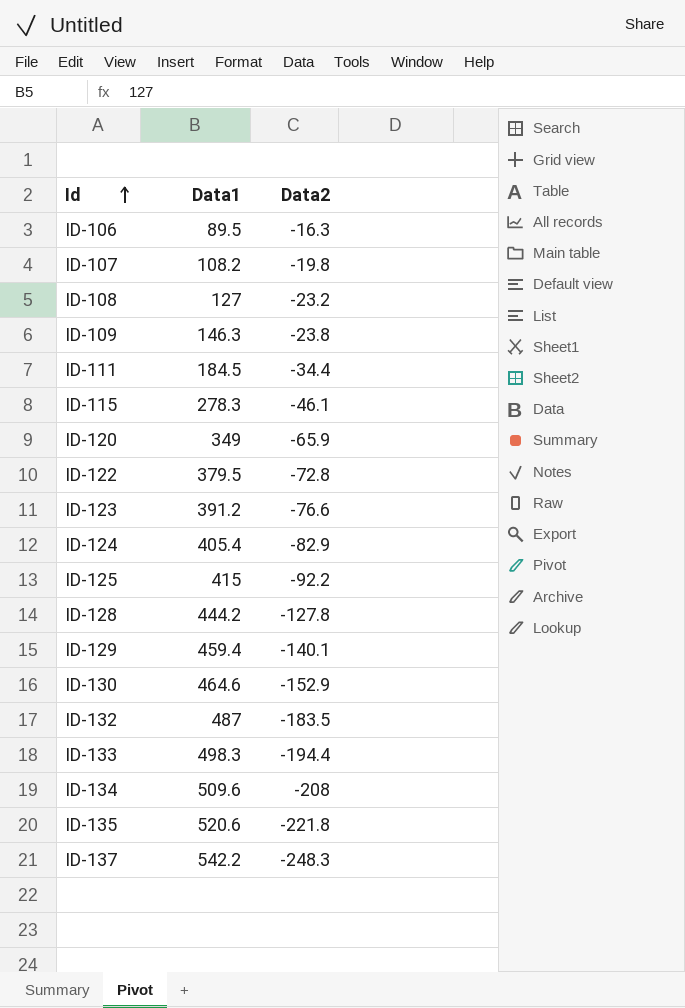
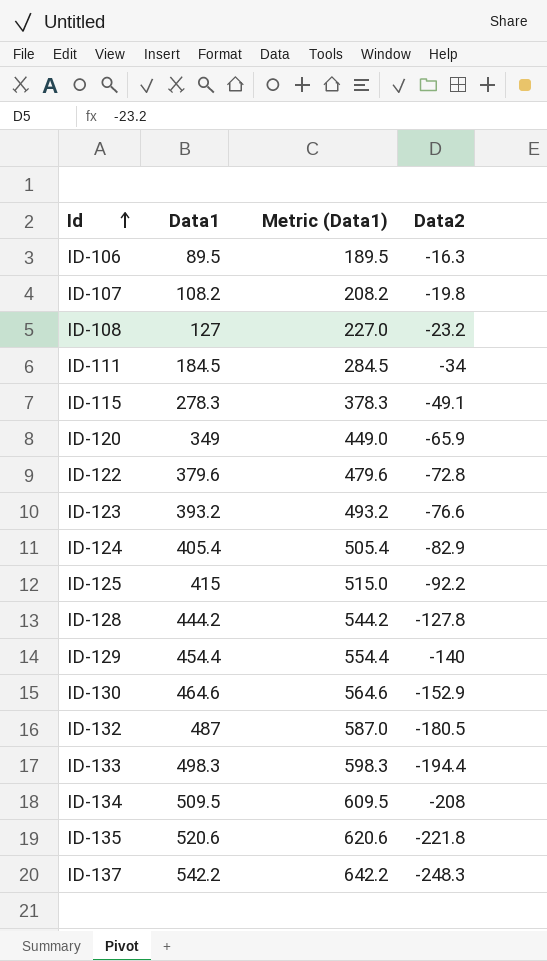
column Metric (Data1) | formula: none -> [Data1] + 100
row ID-109: 146.3 | -23.8 -> none
ID-111 | Data2: -34.4 -> -34
ID-115 | Data2: -46.1 -> -49.1
ID-122 | Data1: 379.5 -> 379.6
ID-123 | Data1: 391.2 -> 393.2
ID-129 | Data1: 459.4 -> 454.4
ID-129 | Data2: -140.1 -> -140
ID-132 | Data2: -183.5 -> -180.5
ID-134 | Data1: 509.6 -> 509.5

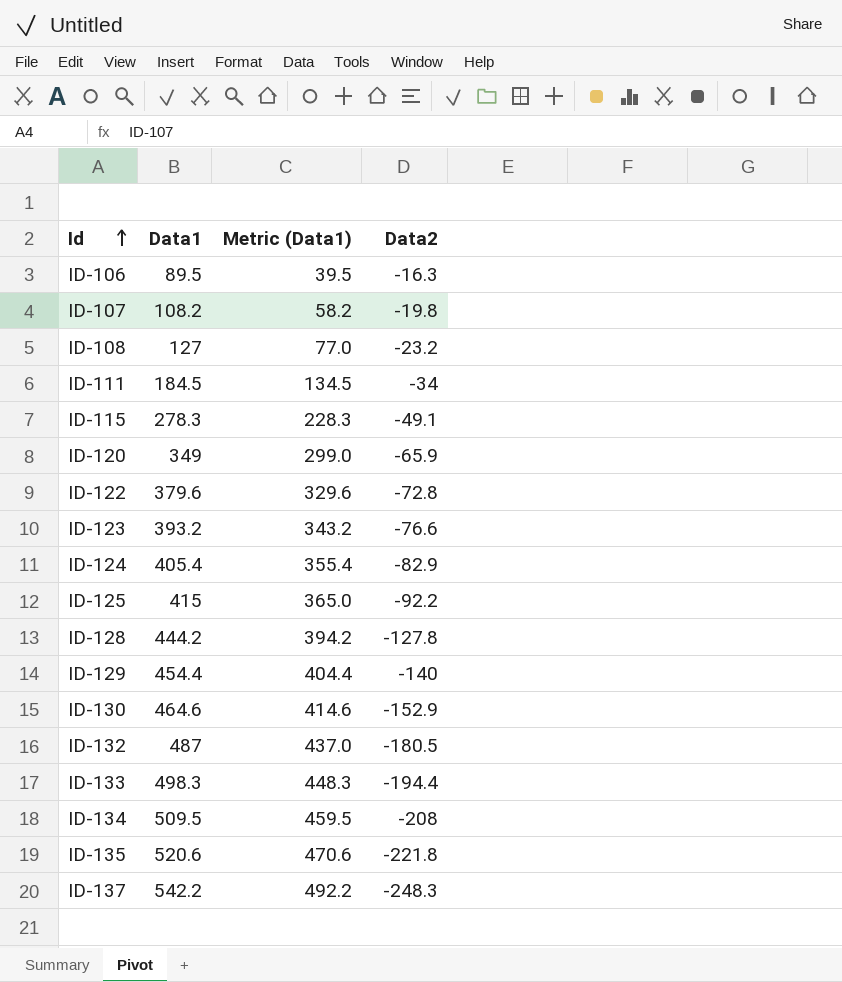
column Metric (Data1) | formula: [Data1] + 100 -> [Data1] - 50

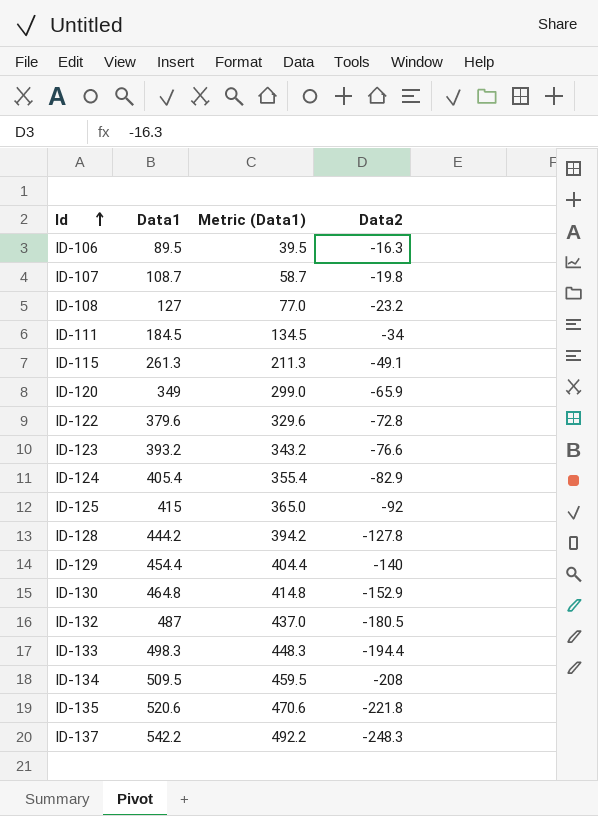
ID-107 | Data1: 108.2 -> 108.7
ID-107 | Metric (Data1): 58.2 -> 58.7
ID-115 | Data1: 278.3 -> 261.3
ID-115 | Metric (Data1): 228.3 -> 211.3
ID-125 | Data2: -92.2 -> -92
ID-130 | Data1: 464.6 -> 464.8
ID-130 | Metric (Data1): 414.6 -> 414.8

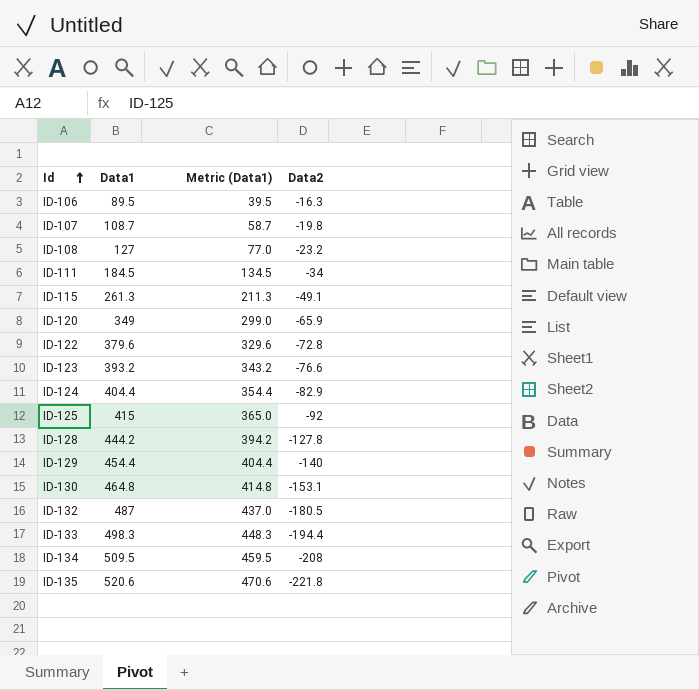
row ID-137: 542.2 | 492.2 | -248.3 -> none
ID-124 | Data1: 405.4 -> 404.4
ID-124 | Metric (Data1): 355.4 -> 354.4
ID-130 | Data2: -152.9 -> -153.1

